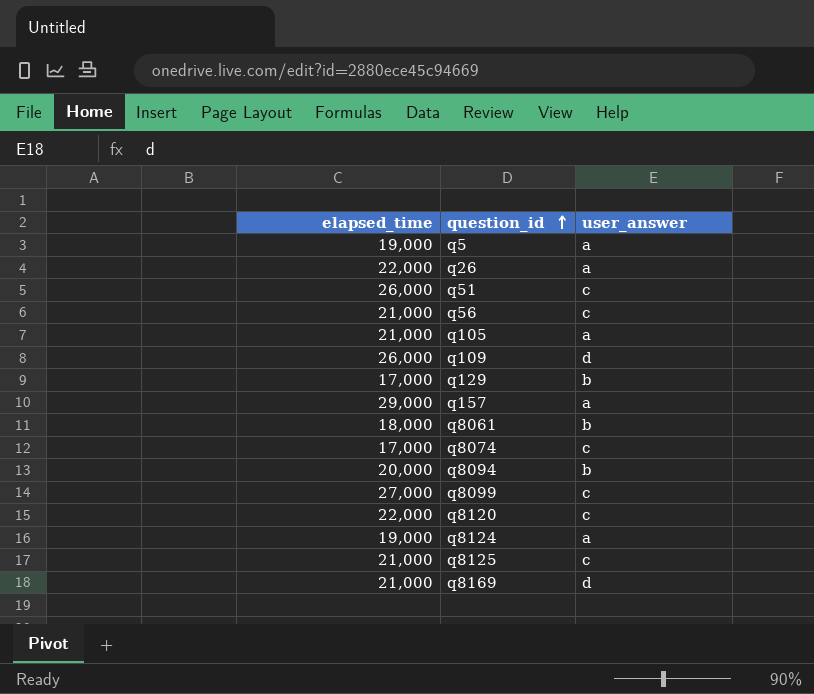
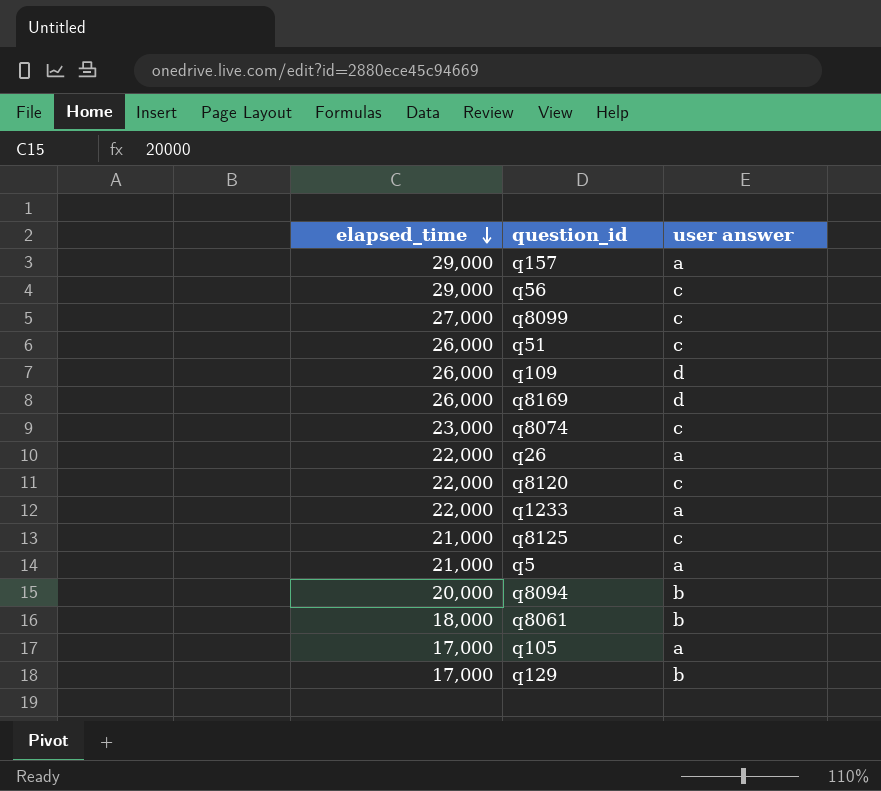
row order: question_id ascending -> elapsed_time descending
column name: user_answer -> user answer
row q8124: 19,000 | a -> none
q56 | elapsed_time: 21,000 -> 29,000
q8169 | elapsed_time: 21,000 -> 26,000
q8074 | elapsed_time: 17,000 -> 23,000
row q1233: none -> 22,000 | a
q5 | elapsed_time: 19,000 -> 21,000
q105 | elapsed_time: 21,000 -> 17,000

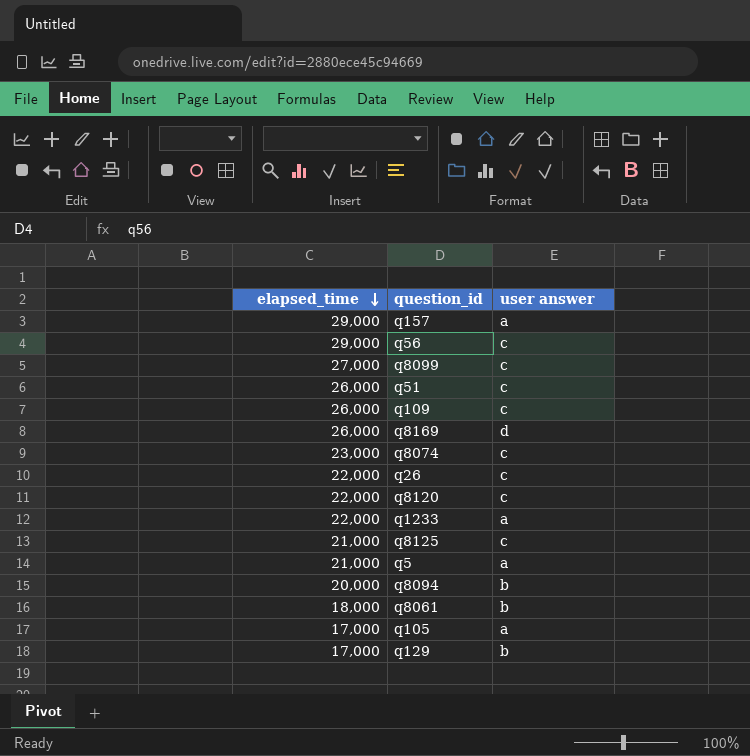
q109 | user answer: d -> c
q26 | user answer: a -> c

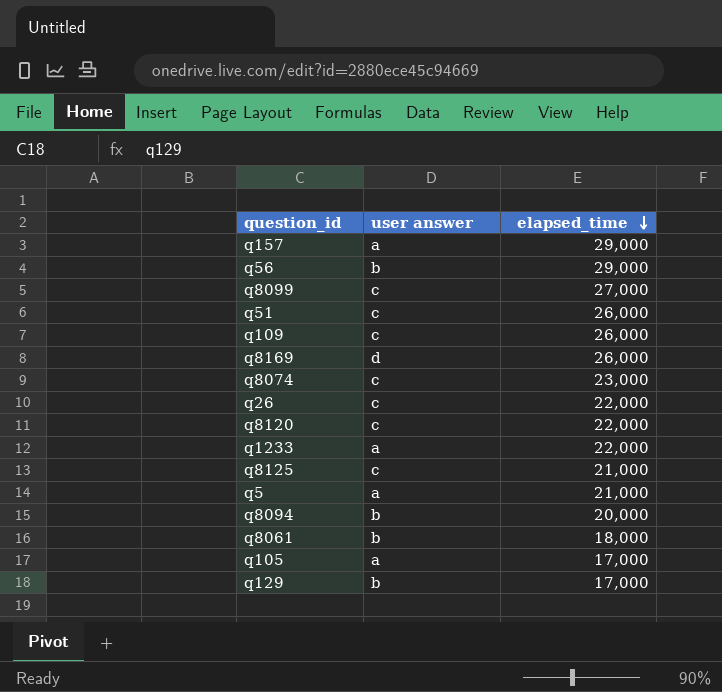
column elapsed_time | position: 1 -> 3
q56 | user answer: c -> b

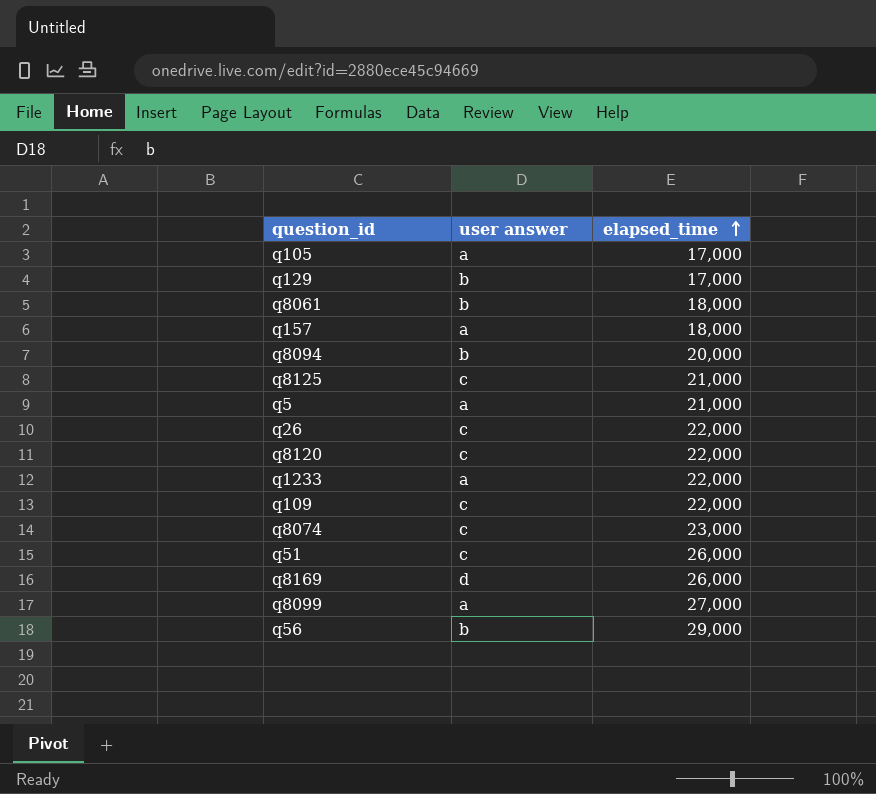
row order: elapsed_time descending -> elapsed_time ascending
q157 | elapsed_time: 29,000 -> 18,000
q109 | elapsed_time: 26,000 -> 22,000
q8099 | user answer: c -> a

